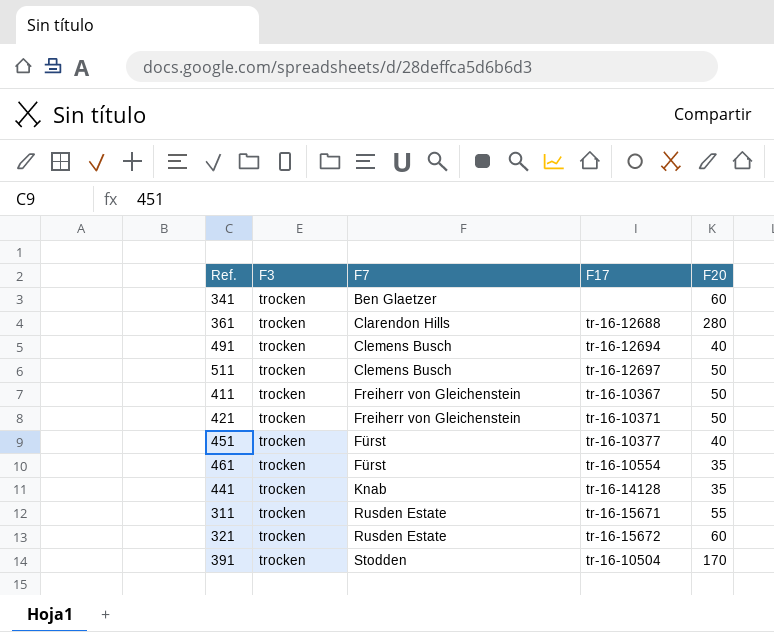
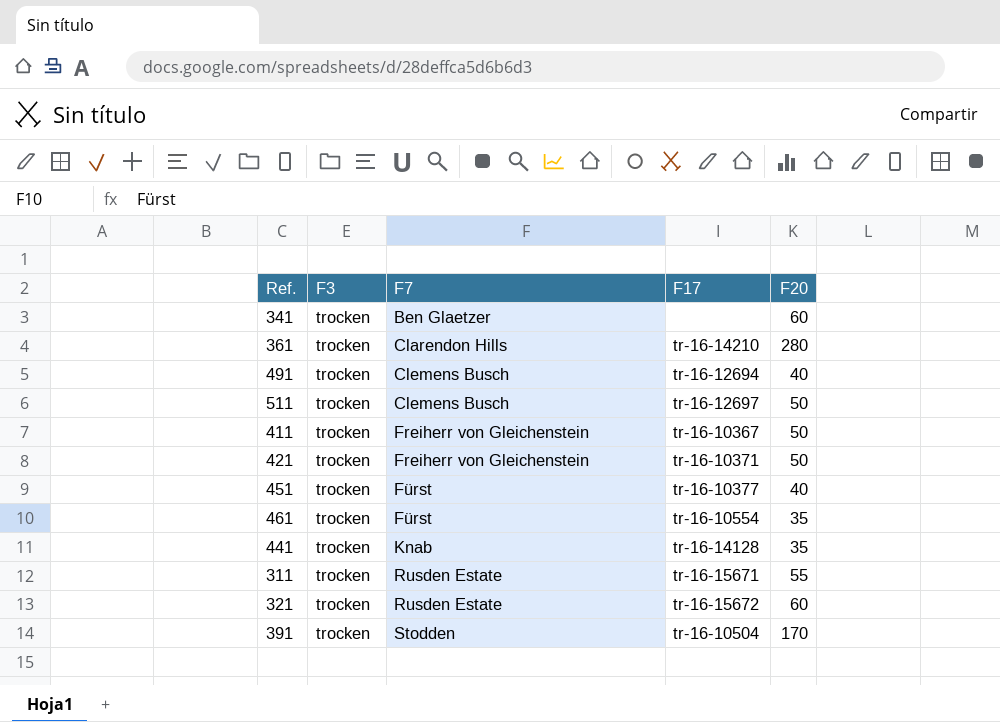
361 | F17: tr-16-12688 -> tr-16-14210

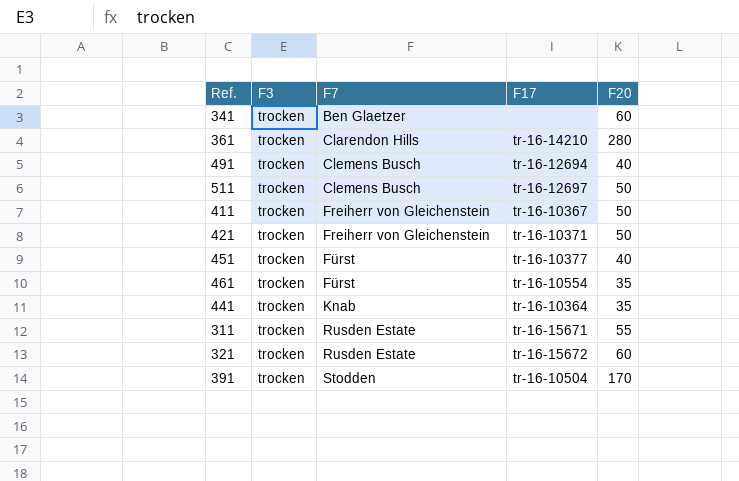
441 | F17: tr-16-14128 -> tr-16-10364

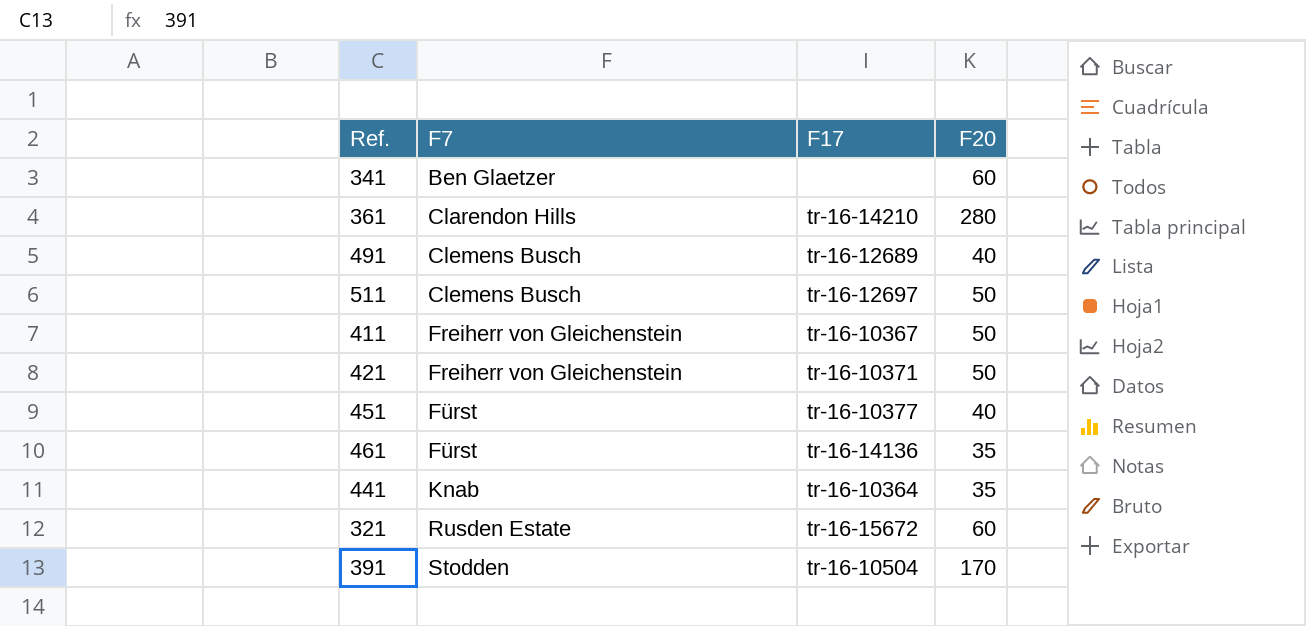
column F3 | position: 2 -> none
row 311: trocken | Rusden Estate | tr-16-15671 | 55 -> none
491 | F17: tr-16-12694 -> tr-16-12689
461 | F17: tr-16-10554 -> tr-16-14136

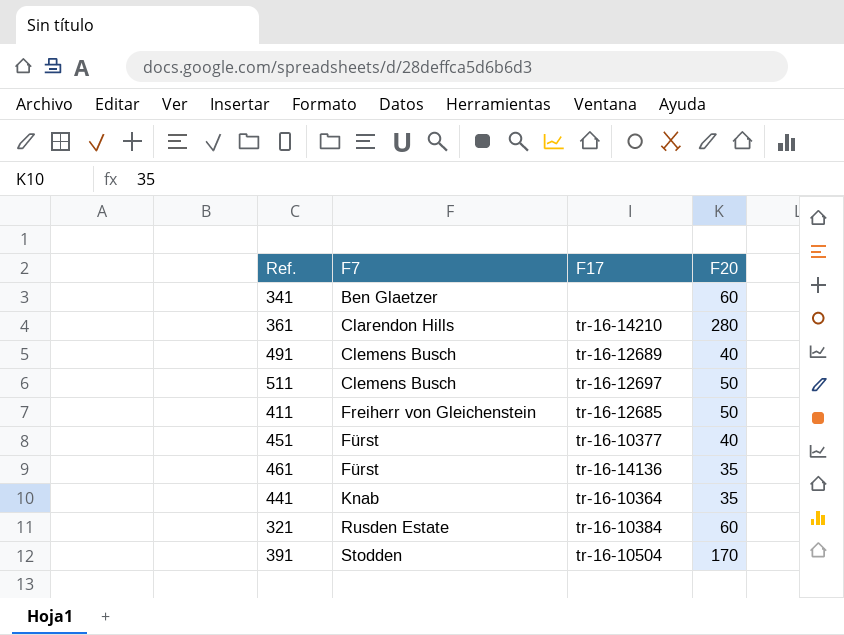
row 421: Freiherr von Gleichenstein | tr-16-10371 | 50 -> none
411 | F17: tr-16-10367 -> tr-16-12685
321 | F17: tr-16-15672 -> tr-16-10384

